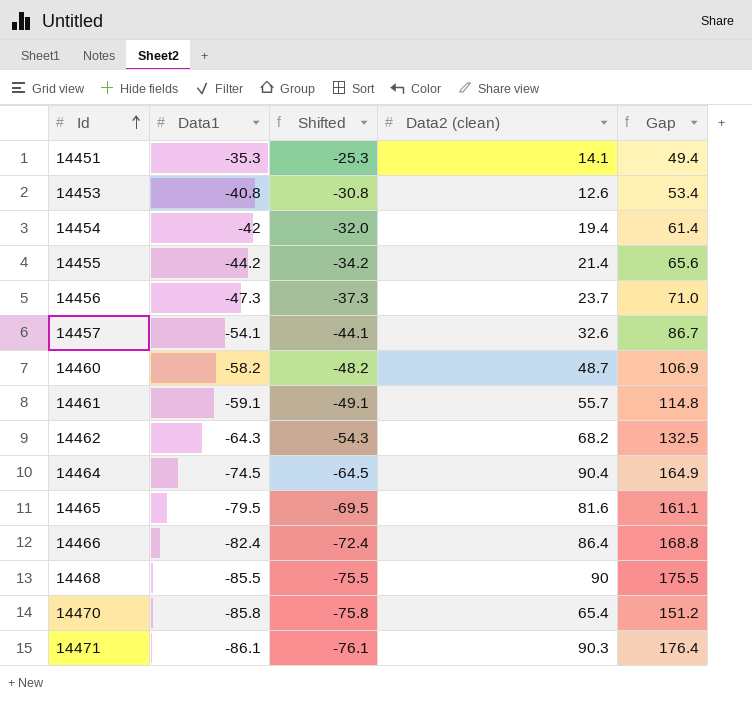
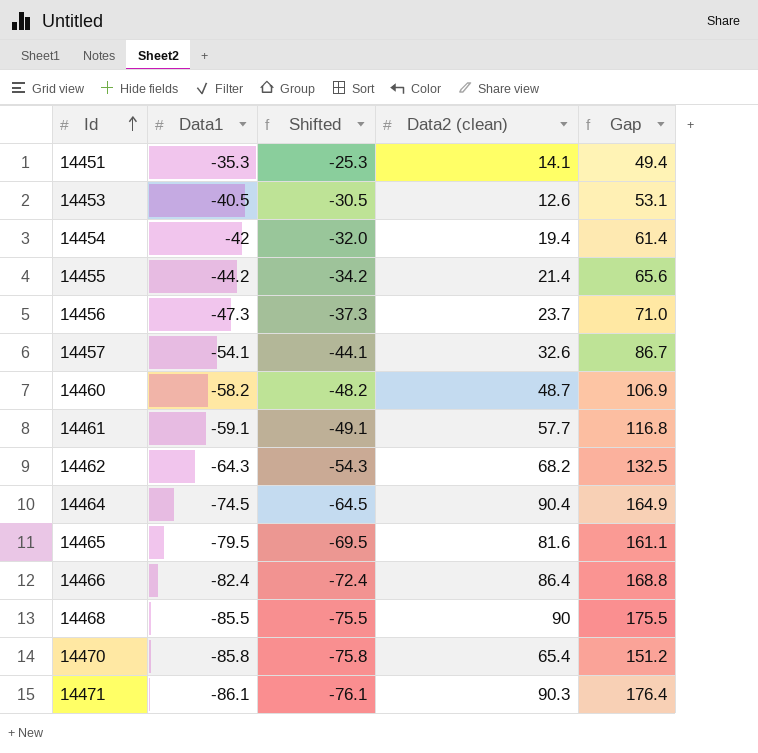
14453 | Data1: -40.8 -> -40.5
14453 | Shifted: -30.8 -> -30.5
14453 | Gap: 53.4 -> 53.1
14461 | Data2 (clean): 55.7 -> 57.7
14461 | Gap: 114.8 -> 116.8

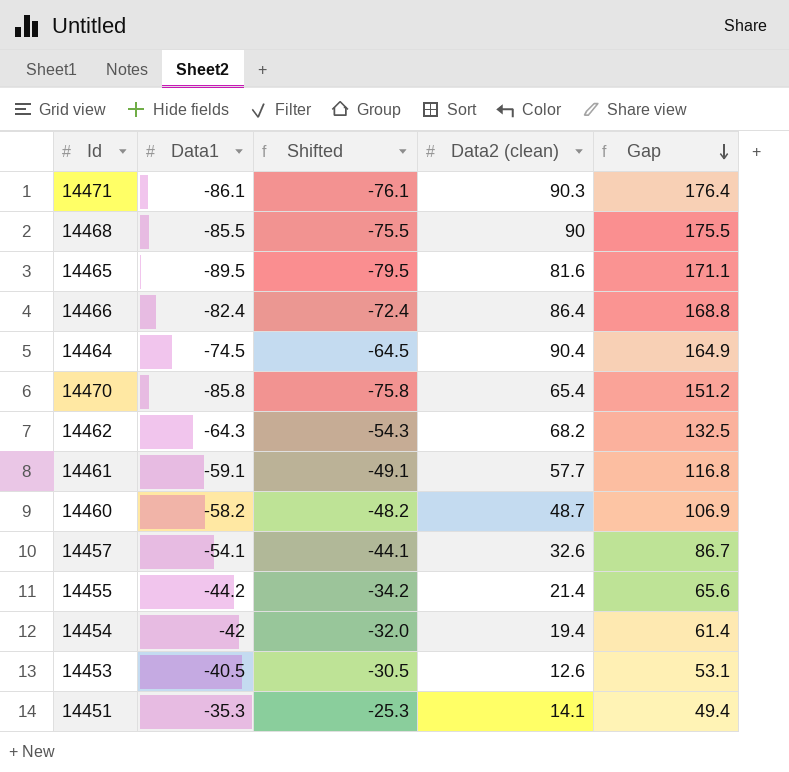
row order: Id ascending -> Gap descending
row 14456: -47.3 | -37.3 | 23.7 | 71.0 -> none
14465 | Data1: -79.5 -> -89.5
14465 | Shifted: -69.5 -> -79.5
14465 | Gap: 161.1 -> 171.1

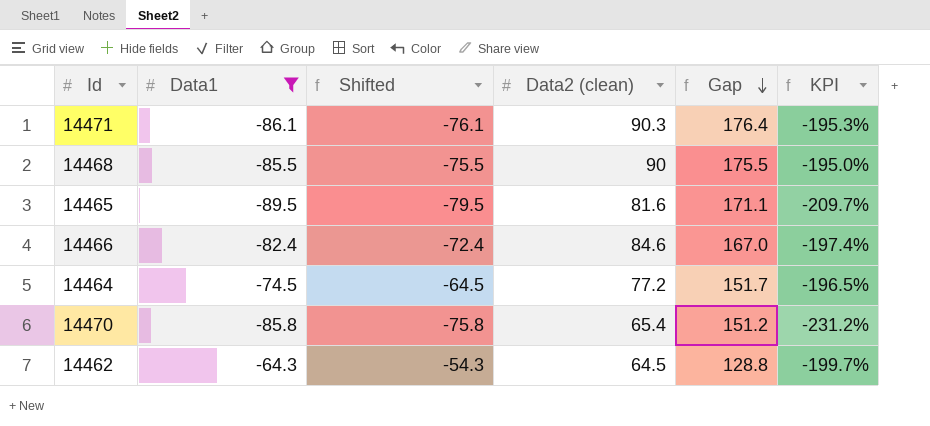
filter: none -> Data1 <= -64.3
column KPI | formula: none -> ([Data1] - [Data2 (clean)]) / [Data2 (clean)]
14466 | Data2 (clean): 86.4 -> 84.6
14466 | Gap: 168.8 -> 167.0
14464 | Data2 (clean): 90.4 -> 77.2
14464 | Gap: 164.9 -> 151.7
14462 | Data2 (clean): 68.2 -> 64.5
14462 | Gap: 132.5 -> 128.8

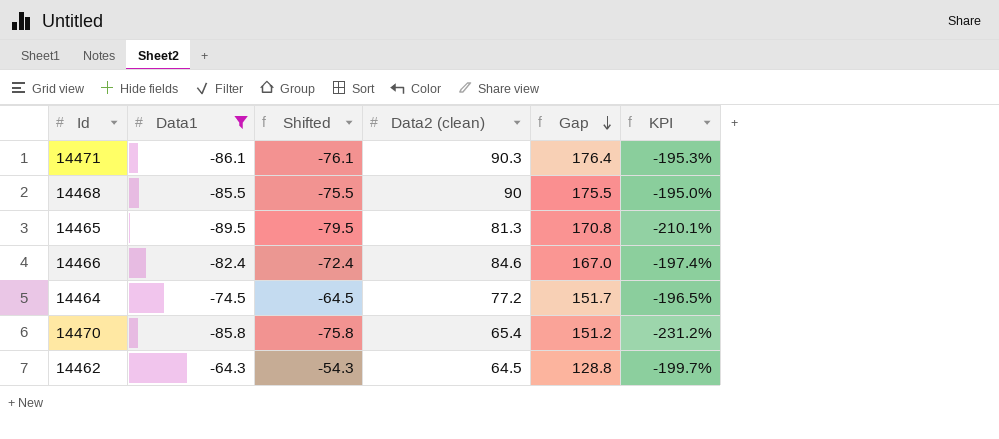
14465 | Data2 (clean): 81.6 -> 81.3
14465 | Gap: 171.1 -> 170.8
14465 | KPI: -209.7% -> -210.1%

